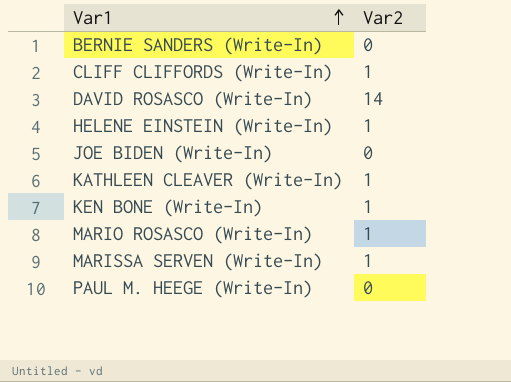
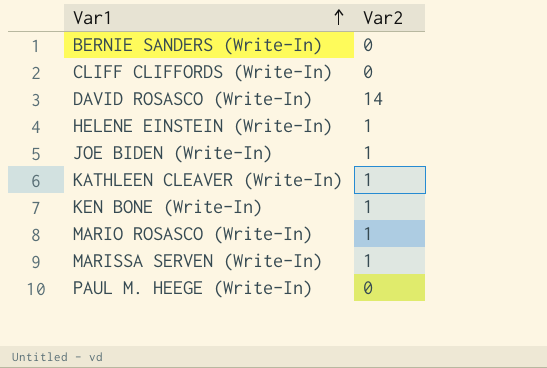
CLIFF CLIFFORDS (Write-In) | Var2: 1 -> 0
JOE BIDEN (Write-In) | Var2: 0 -> 1

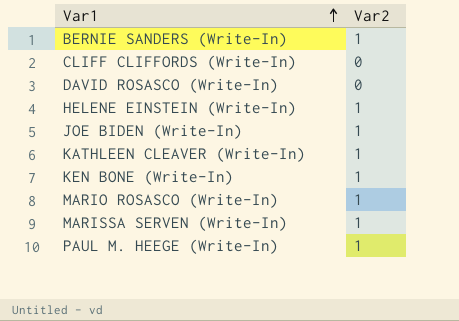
BERNIE SANDERS (Write-In) | Var2: 0 -> 1
DAVID ROSASCO (Write-In) | Var2: 14 -> 0
PAUL M. HEEGE (Write-In) | Var2: 0 -> 1

